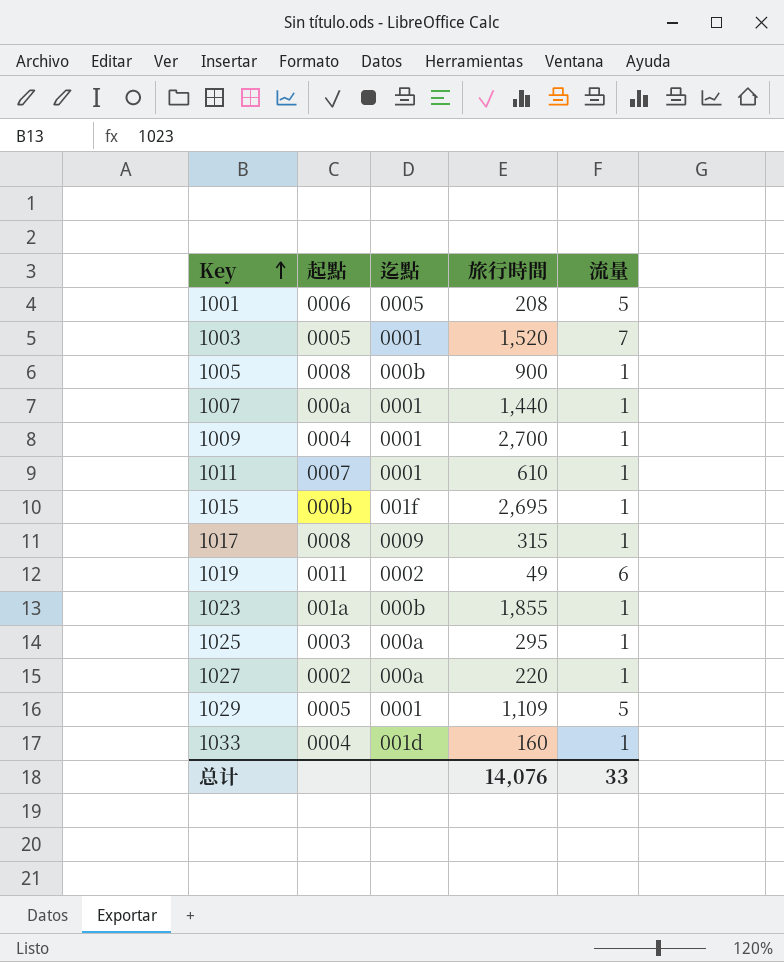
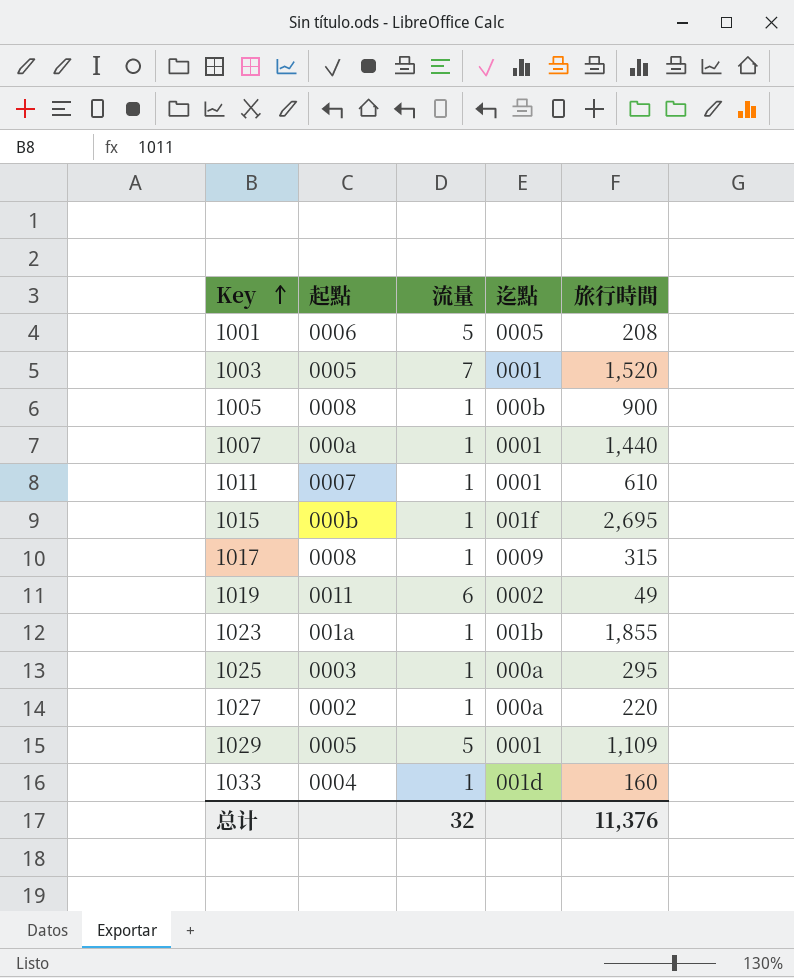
column 流量 | position: 5 -> 3
row 1009: 0004 | 0001 | 2,700 | 1 -> none
1023 | 迄點: 000b -> 001b
总计 | 流量: 33 -> 32
总计 | 旅行時間: 14,076 -> 11,376

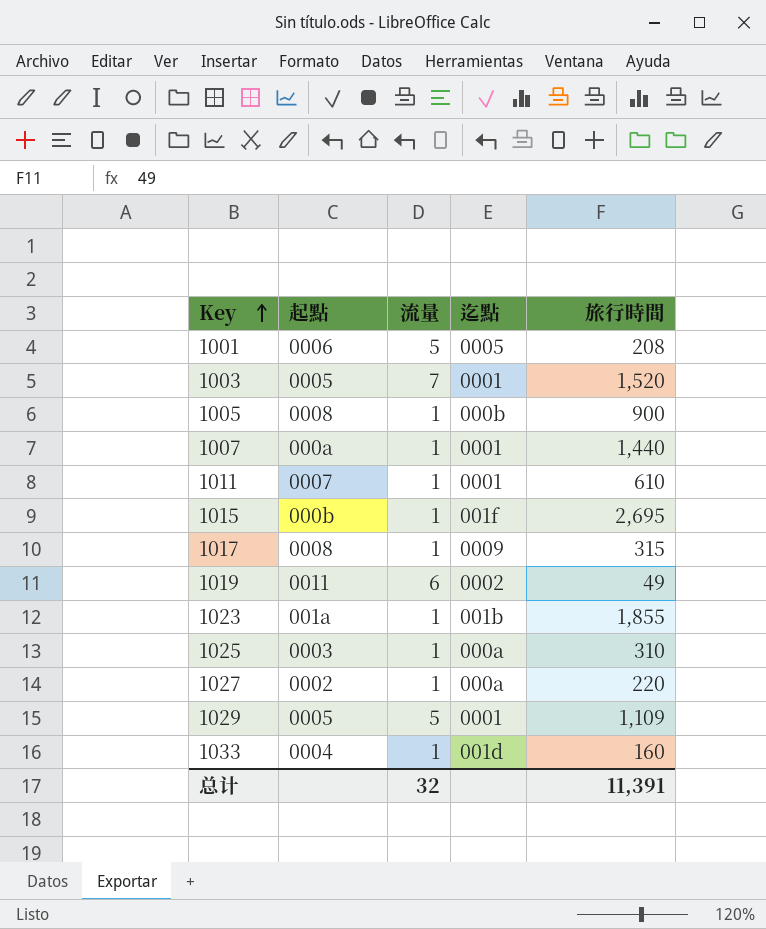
1025 | 旅行時間: 295 -> 310
总计 | 旅行時間: 11,376 -> 11,391

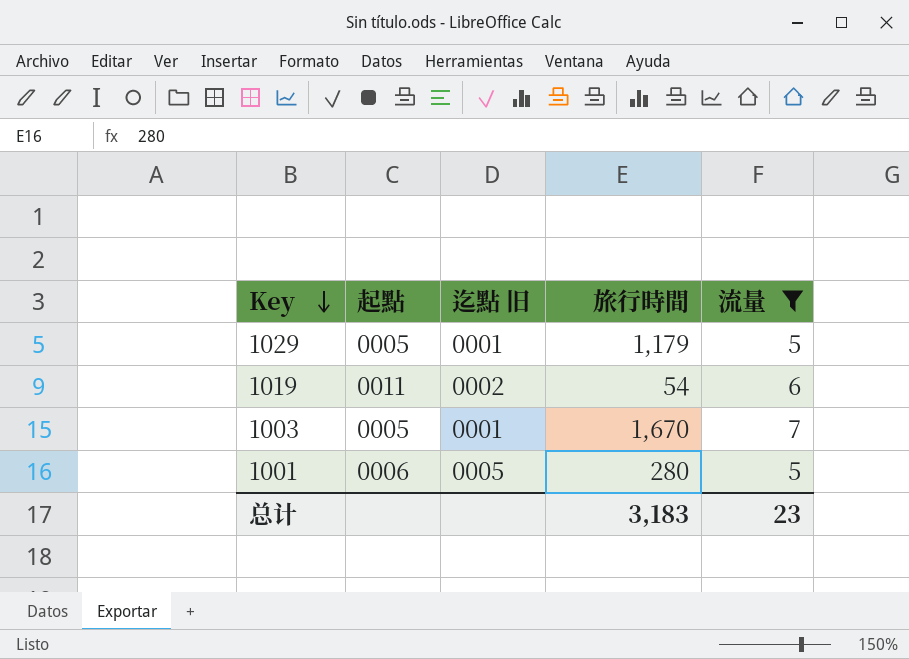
filter: none -> 流量 != 1
row order: Key ascending -> Key descending
column name: 迄點 -> 迄點 旧
column 流量 | position: 3 -> 5
1029 | 旅行時間: 1,109 -> 1,179
1019 | 旅行時間: 49 -> 54
1003 | 旅行時間: 1,520 -> 1,670
1001 | 旅行時間: 208 -> 280
总计 | 旅行時間: 11,391 -> 3,183
总计 | 流量: 32 -> 23

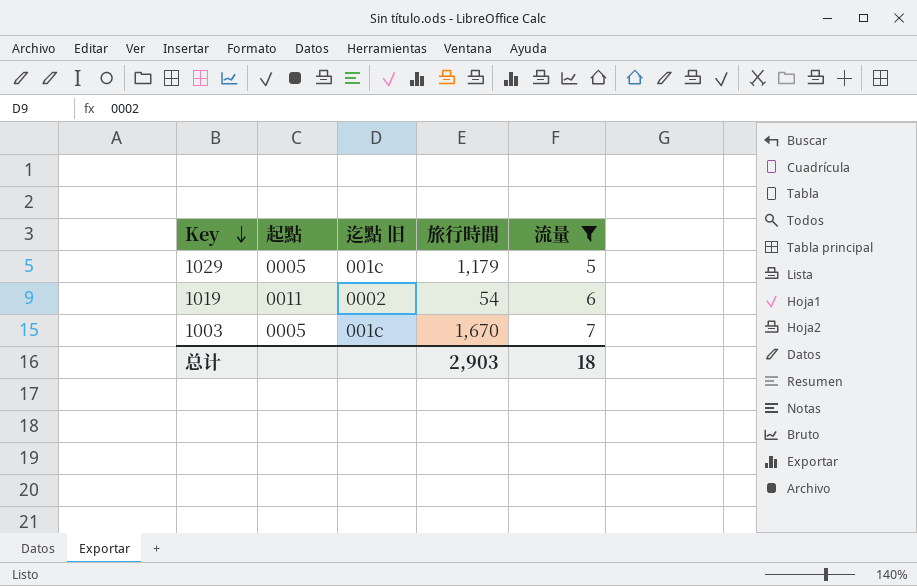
row 1001: 0006 | 0005 | 280 | 5 -> none
1029 | 迄點 旧: 0001 -> 001c
1003 | 迄點 旧: 0001 -> 001c
总计 | 旅行時間: 3,183 -> 2,903
总计 | 流量: 23 -> 18

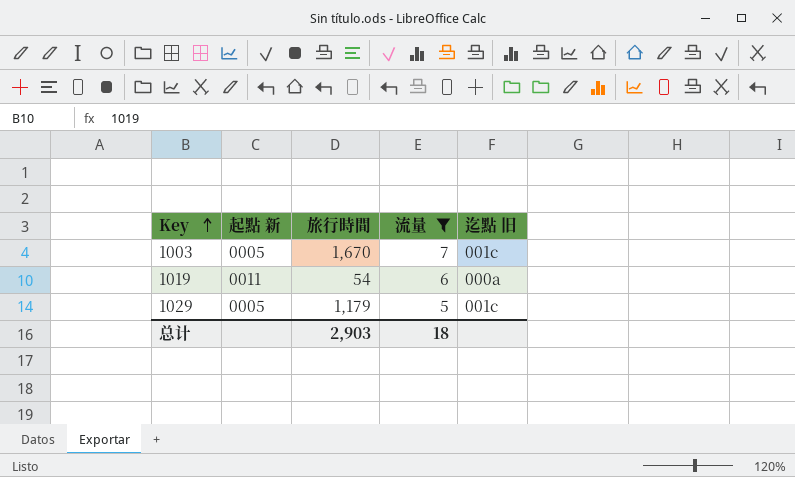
row order: Key descending -> Key ascending
column name: 起點 -> 起點 新
column 迄點 旧 | position: 3 -> 5
1019 | 迄點 旧: 0002 -> 000a

